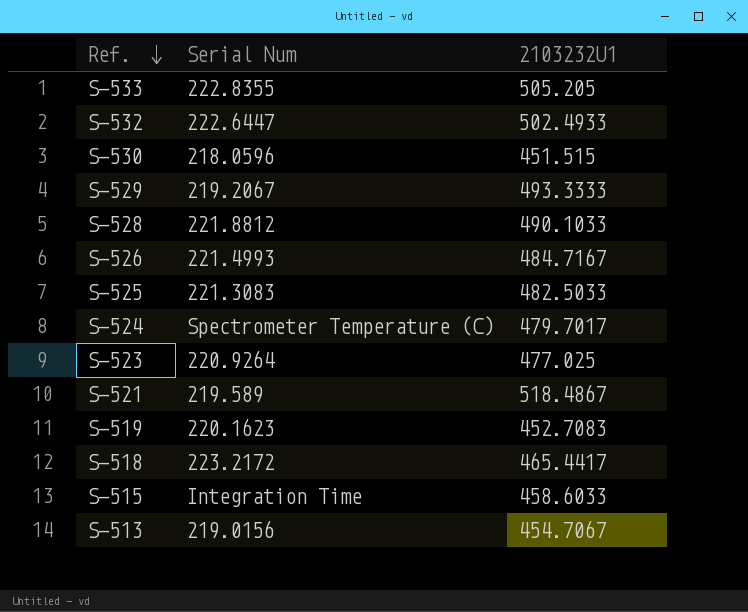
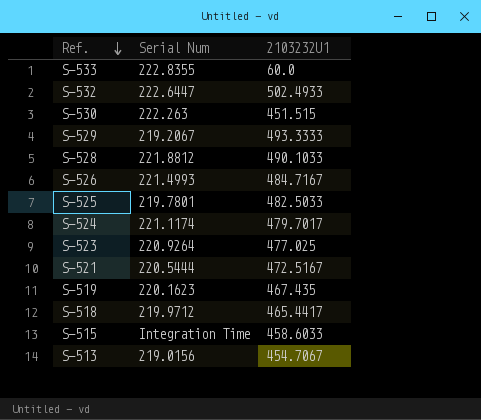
S-533 | 2103232U1: 505.205 -> 60.0
S-530 | Serial Num: 218.0596 -> 222.263
S-525 | Serial Num: 221.3083 -> 219.7801
S-524 | Serial Num: Spectrometer Temperature (C) -> 221.1174
S-521 | Serial Num: 219.589 -> 220.5444
S-521 | 2103232U1: 518.4867 -> 472.5167
S-519 | 2103232U1: 452.7083 -> 467.435
S-518 | Serial Num: 223.2172 -> 219.9712

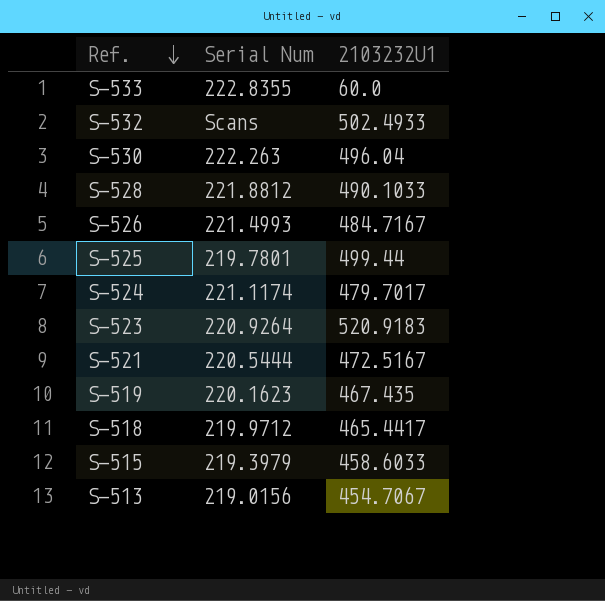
row S-529: 219.2067 | 493.3333 -> none
S-532 | Serial Num: 222.6447 -> Scans
S-530 | 2103232U1: 451.515 -> 496.04
S-525 | 2103232U1: 482.5033 -> 499.44
S-523 | 2103232U1: 477.025 -> 520.9183
S-515 | Serial Num: Integration Time -> 219.3979

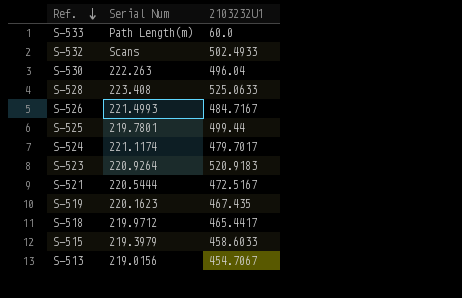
S-533 | Serial Num: 222.8355 -> Path Length(m)
S-528 | Serial Num: 221.8812 -> 223.408
S-528 | 2103232U1: 490.1033 -> 525.0633

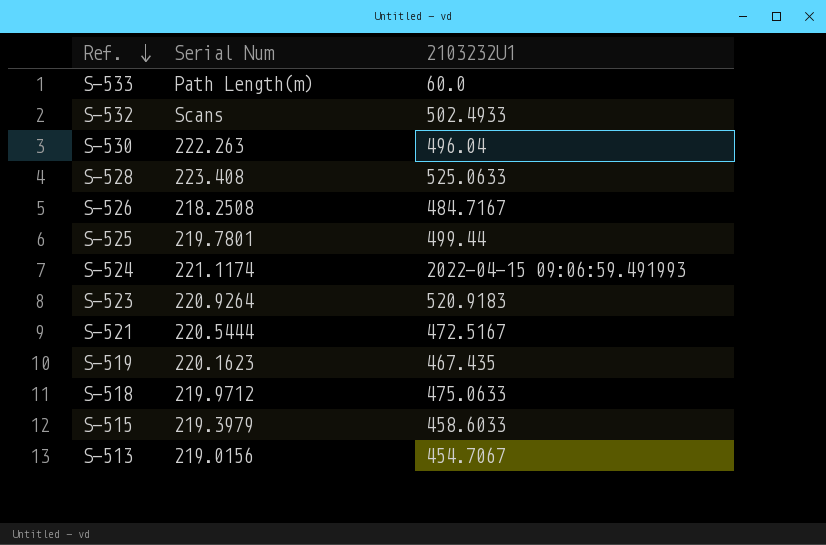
S-526 | Serial Num: 221.4993 -> 218.2508
S-524 | 2103232U1: 479.7017 -> 2022-04-15 09:06:59.491993
S-518 | 2103232U1: 465.4417 -> 475.0633

